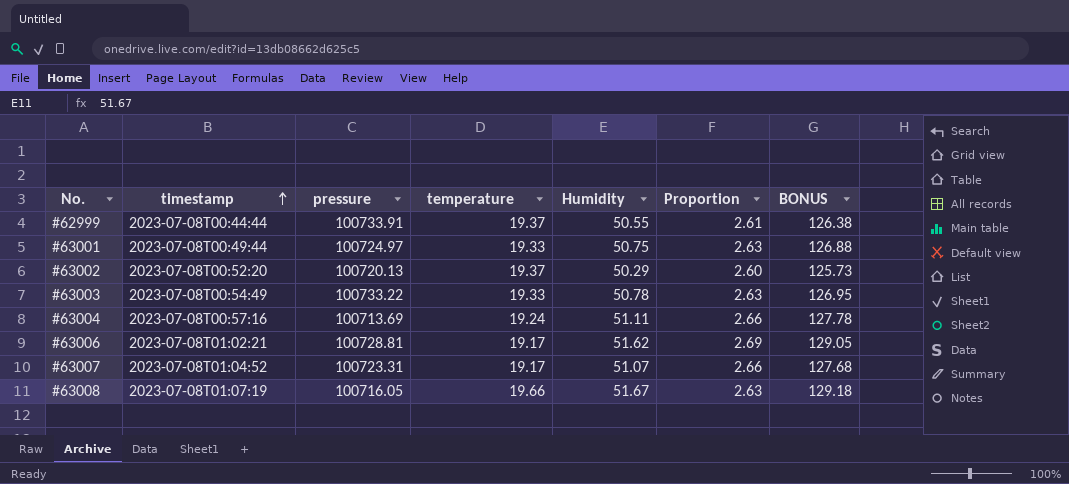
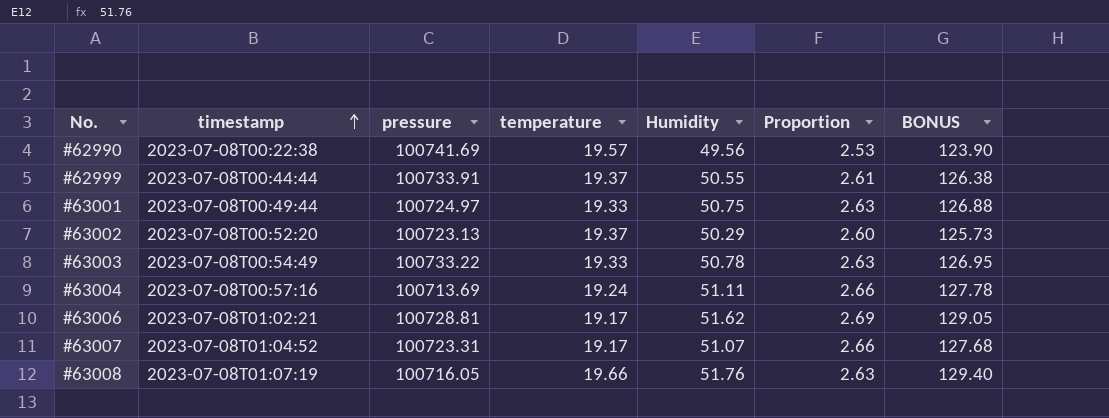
row #62990: none -> 2023-07-08T00:22:38 | 100741.69 | 19.57 | 49.56 | 2.53 | 123.90
#63002 | pressure: 100720.13 -> 100723.13
#63008 | Humidity: 51.67 -> 51.76
#63008 | BONUS: 129.18 -> 129.40

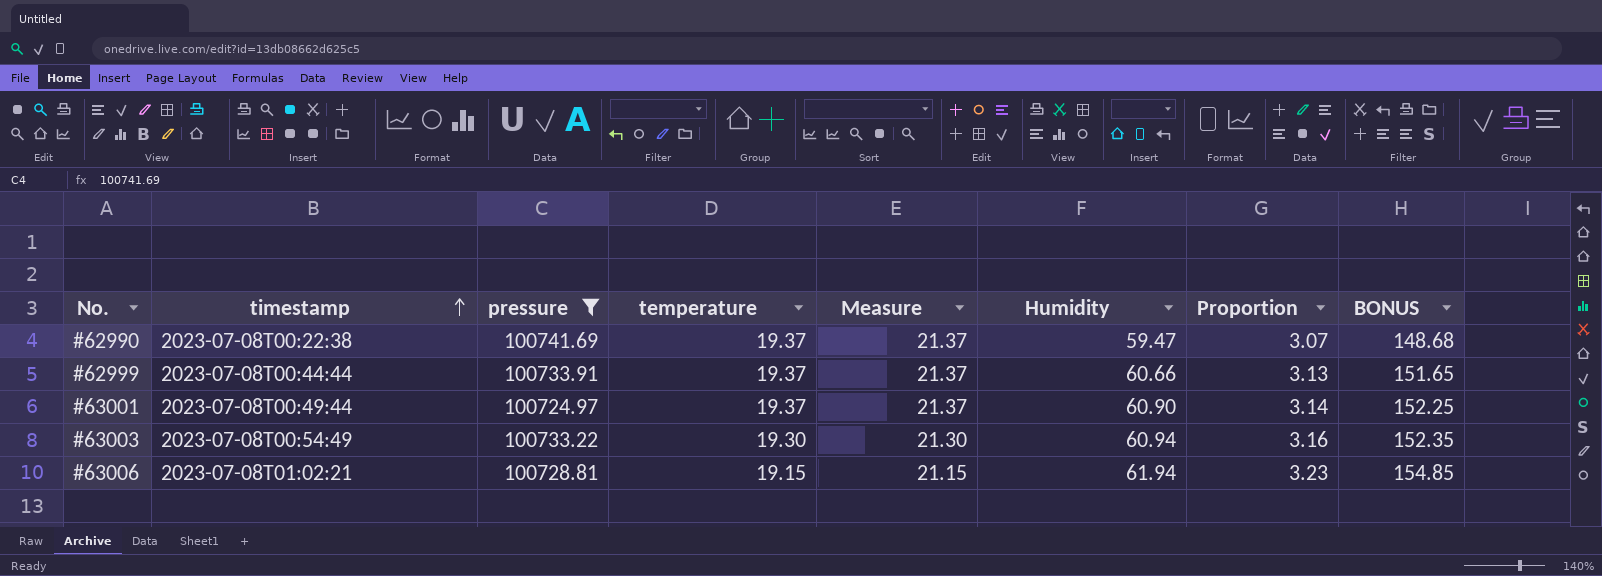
filter: none -> pressure >= 100724.97
column Measure | formula: none -> [temperature] + 2
#62990 | temperature: 19.57 -> 19.37
#62990 | Humidity: 49.56 -> 59.47
#62990 | Proportion: 2.53 -> 3.07
#62990 | BONUS: 123.90 -> 148.68
#62999 | Humidity: 50.55 -> 60.66
#62999 | Proportion: 2.61 -> 3.13
#62999 | BONUS: 126.38 -> 151.65
#63001 | temperature: 19.33 -> 19.37
#63001 | Humidity: 50.75 -> 60.90
#63001 | Proportion: 2.63 -> 3.14
#63001 | BONUS: 126.88 -> 152.25
#63003 | temperature: 19.33 -> 19.30
#63003 | Humidity: 50.78 -> 60.94
#63003 | Proportion: 2.63 -> 3.16
#63003 | BONUS: 126.95 -> 152.35
#63006 | temperature: 19.17 -> 19.15
#63006 | Humidity: 51.62 -> 61.94
#63006 | Proportion: 2.69 -> 3.23
#63006 | BONUS: 129.05 -> 154.85

